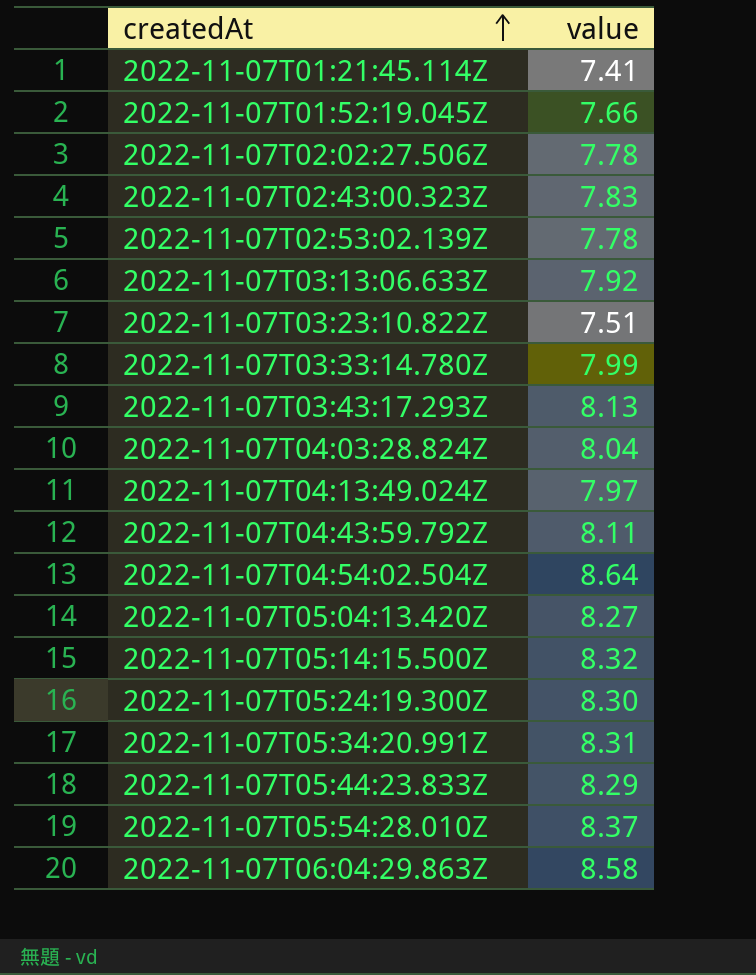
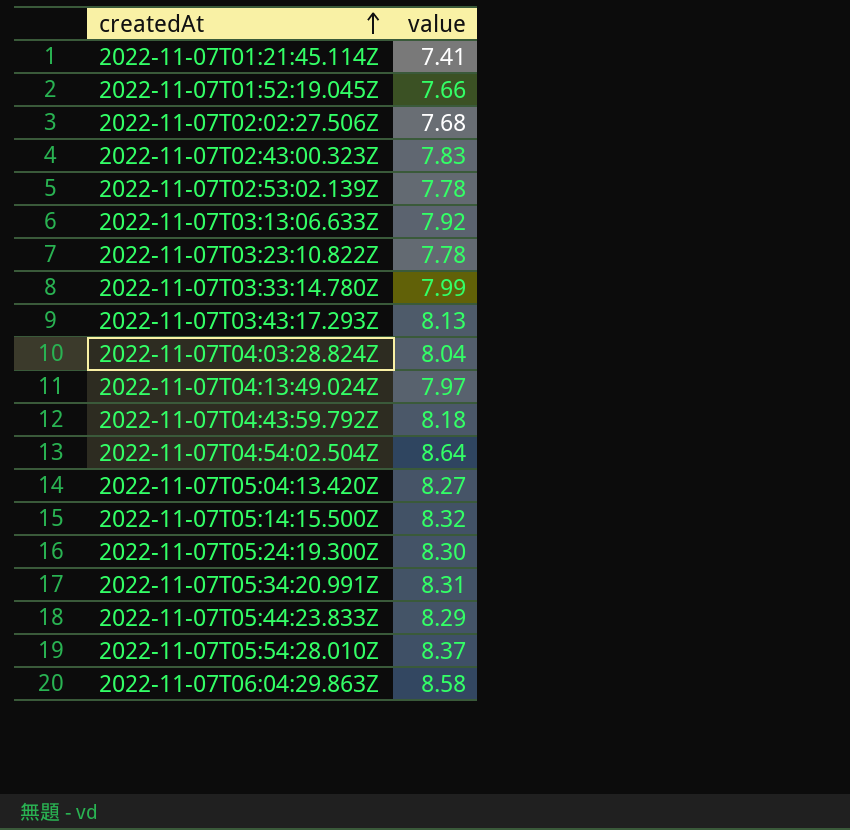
2022-11-07T02:02:27.506Z | value: 7.78 -> 7.68
2022-11-07T03:23:10.822Z | value: 7.51 -> 7.78
2022-11-07T04:43:59.792Z | value: 8.11 -> 8.18

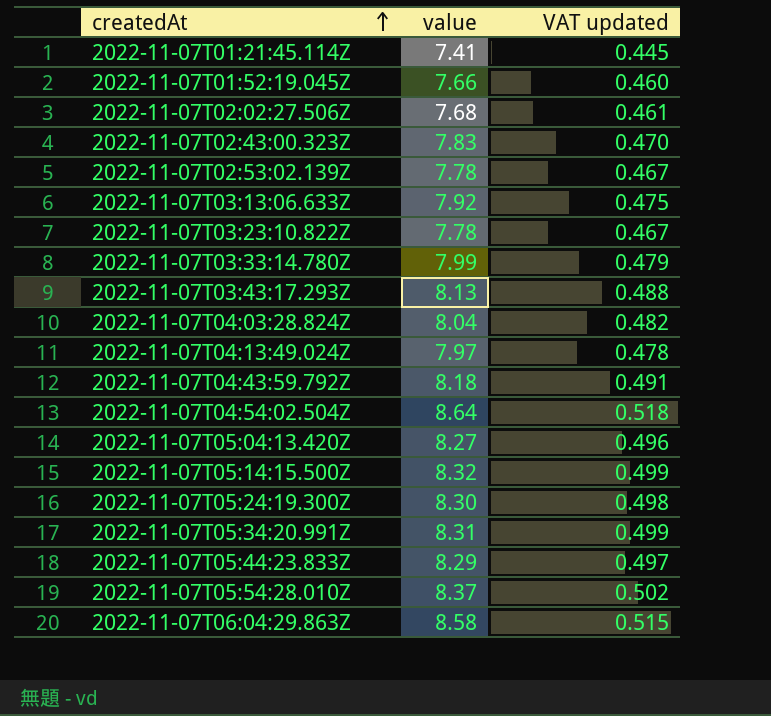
column VAT updated | formula: none -> [value] * 0.06

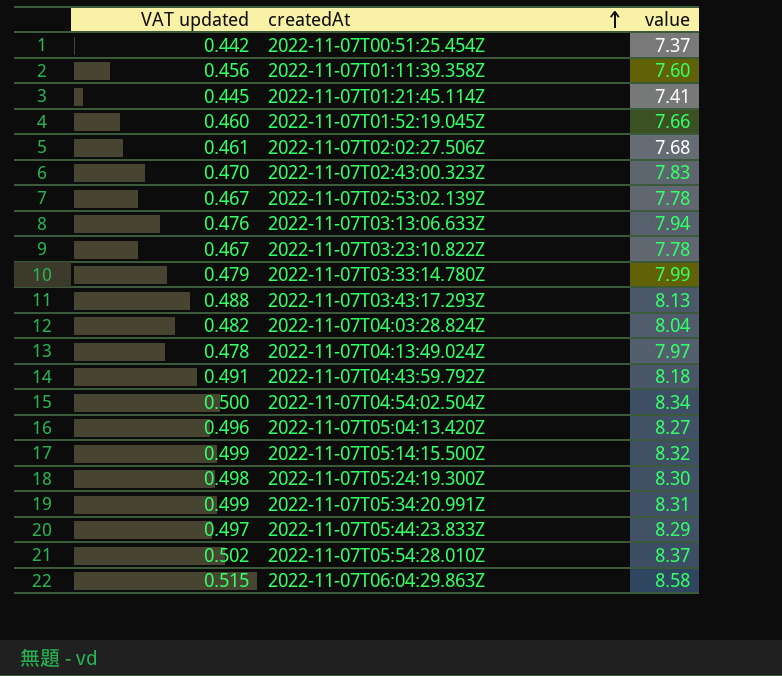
column VAT updated | position: 3 -> 1
row 2022-11-07T00:51:25.454Z: none -> 0.442 | 7.37
row 2022-11-07T01:11:39.358Z: none -> 0.456 | 7.60
2022-11-07T03:13:06.633Z | VAT updated: 0.475 -> 0.476
2022-11-07T03:13:06.633Z | value: 7.92 -> 7.94
2022-11-07T04:54:02.504Z | VAT updated: 0.518 -> 0.500
2022-11-07T04:54:02.504Z | value: 8.64 -> 8.34

